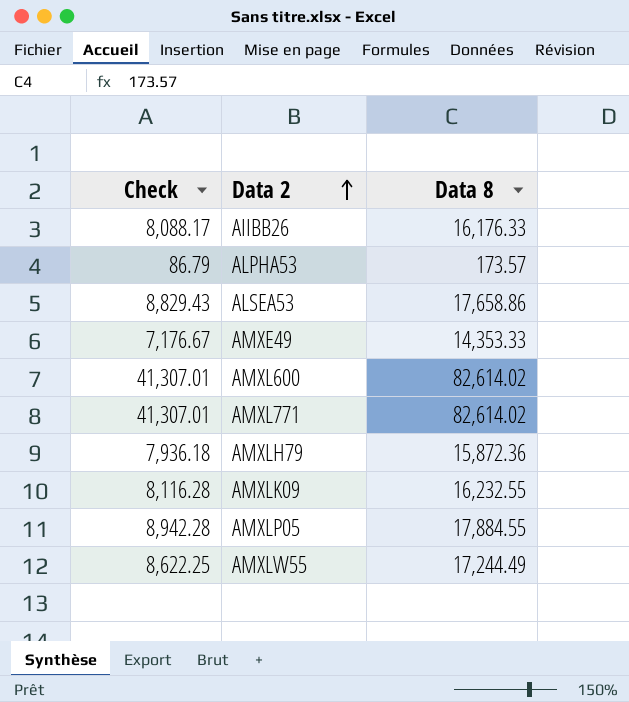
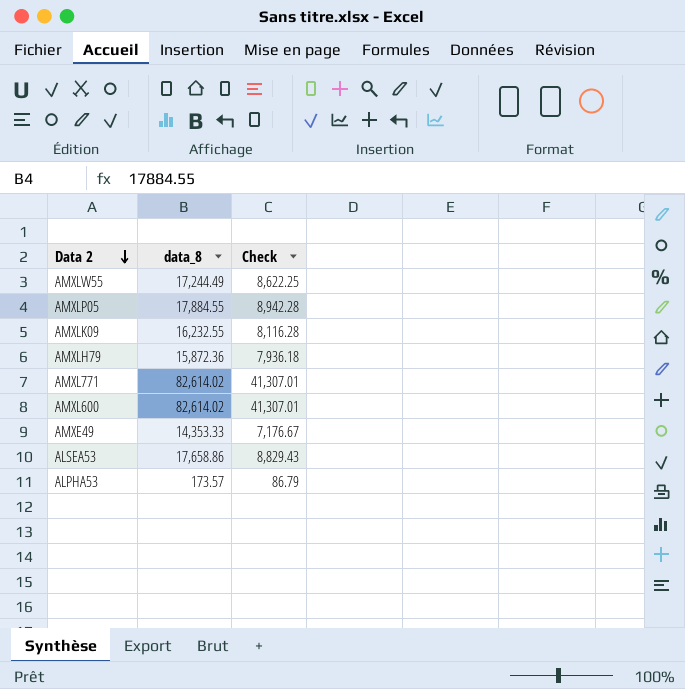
row order: Data 2 ascending -> Data 2 descending
column name: Data 8 -> data_8
column Check | position: 1 -> 3
row AIIBB26: 8,088.17 | 16,176.33 -> none

